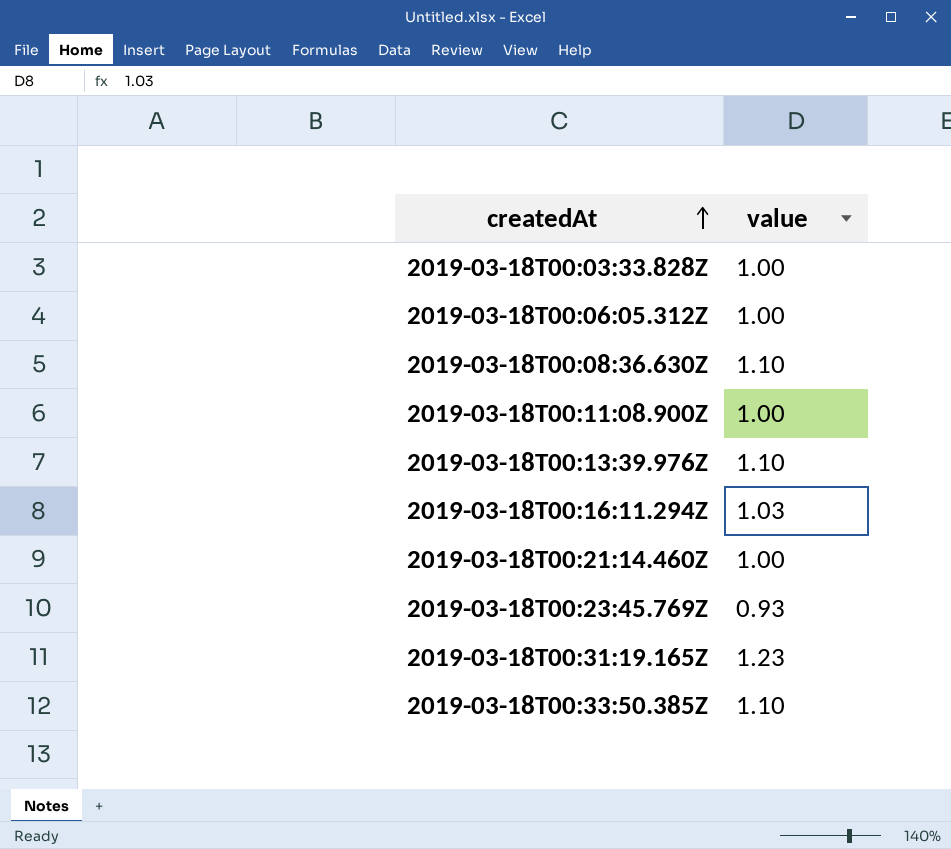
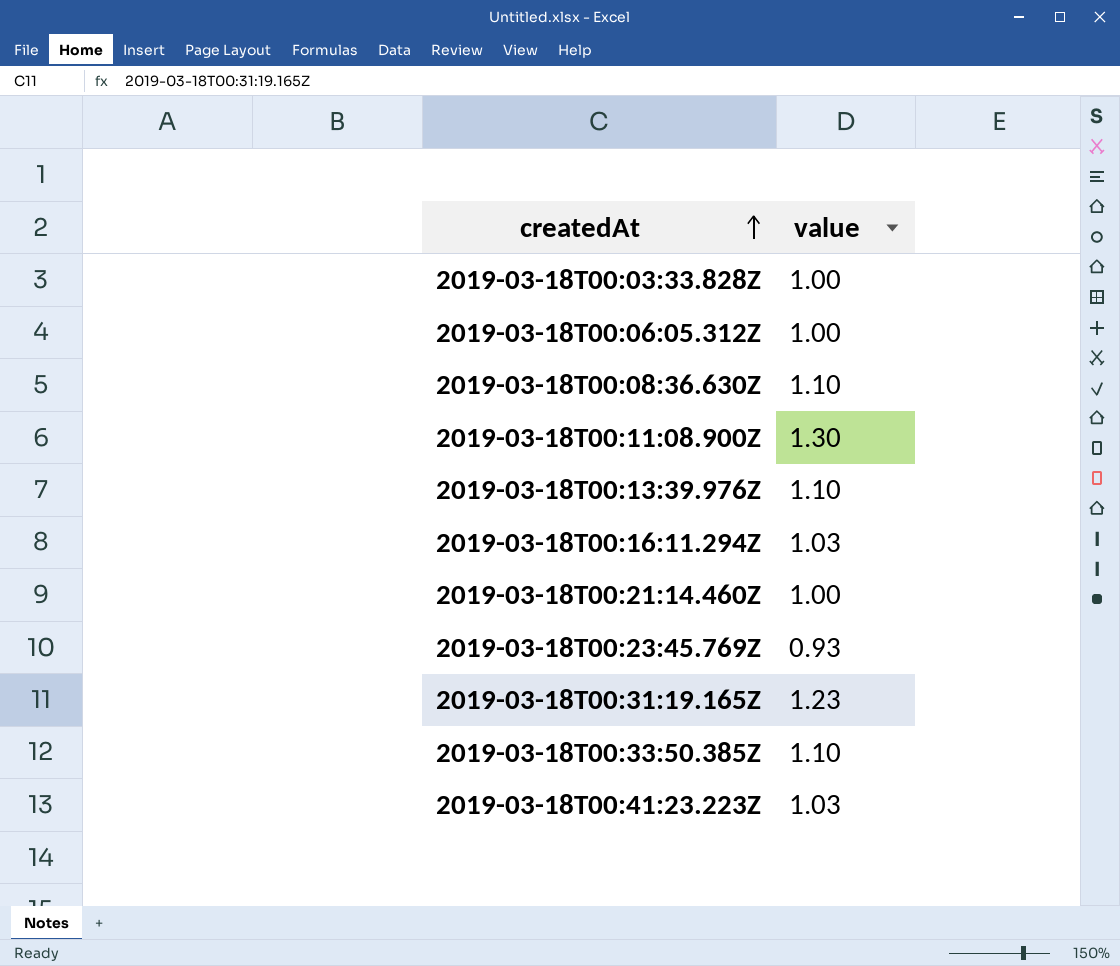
2019-03-18T00:11:08.900Z | value: 1.00 -> 1.30
row 2019-03-18T00:41:23.223Z: none -> 1.03

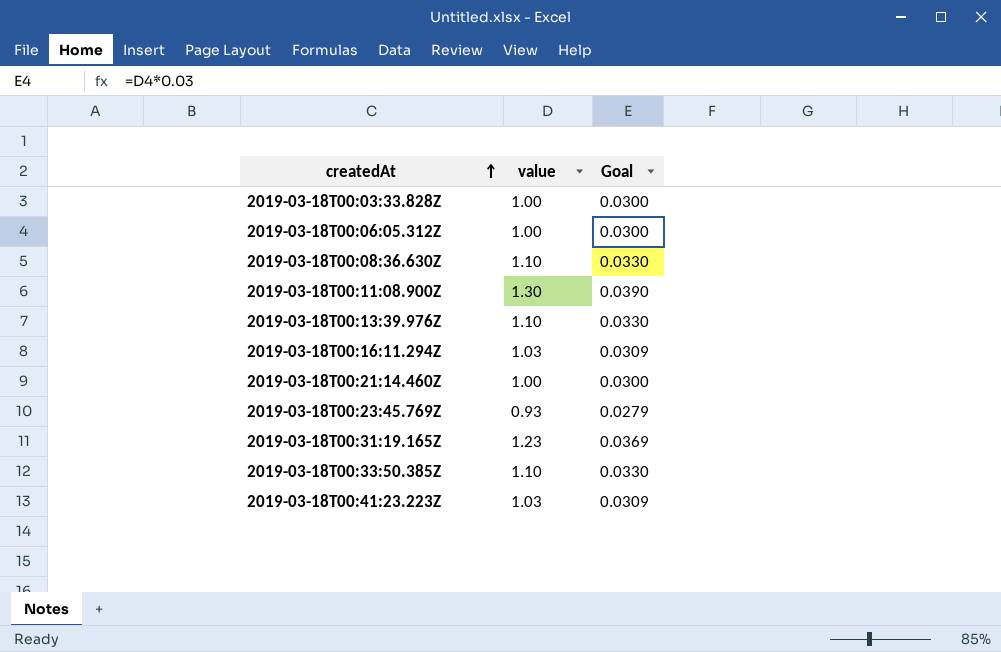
column Goal | formula: none -> [value] * 0.03

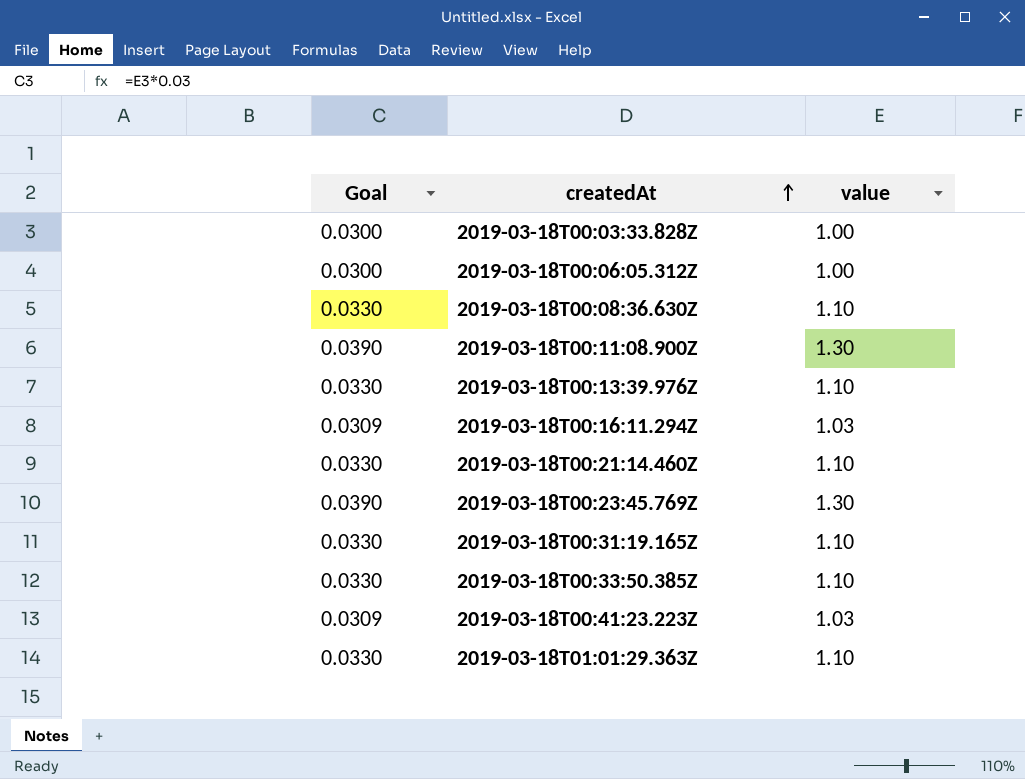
column Goal | position: 3 -> 1
2019-03-18T00:21:14.460Z | Goal: 0.0300 -> 0.0330
2019-03-18T00:21:14.460Z | value: 1.00 -> 1.10
2019-03-18T00:23:45.769Z | Goal: 0.0279 -> 0.0390
2019-03-18T00:23:45.769Z | value: 0.93 -> 1.30
2019-03-18T00:31:19.165Z | Goal: 0.0369 -> 0.0330
2019-03-18T00:31:19.165Z | value: 1.23 -> 1.10
row 2019-03-18T01:01:29.363Z: none -> 0.0330 | 1.10

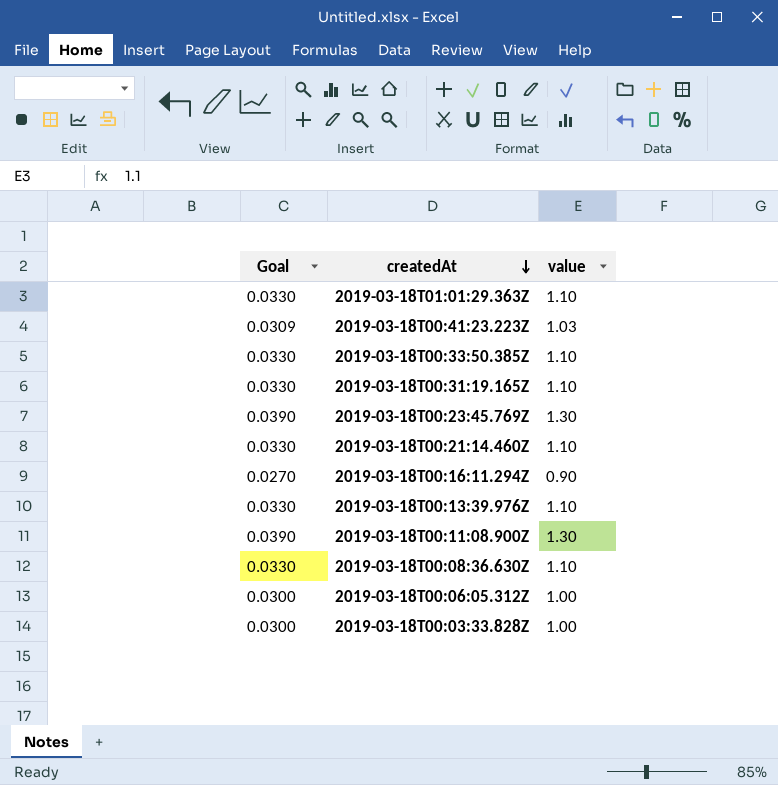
row order: createdAt ascending -> createdAt descending
2019-03-18T00:16:11.294Z | Goal: 0.0309 -> 0.0270
2019-03-18T00:16:11.294Z | value: 1.03 -> 0.90

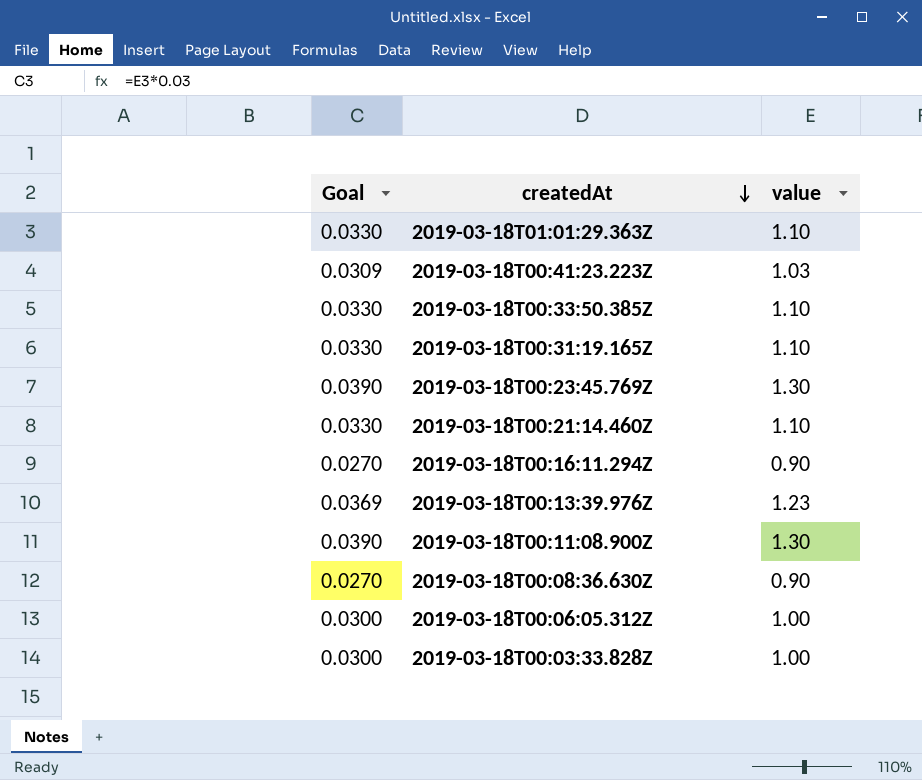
2019-03-18T00:13:39.976Z | Goal: 0.0330 -> 0.0369
2019-03-18T00:13:39.976Z | value: 1.10 -> 1.23
2019-03-18T00:08:36.630Z | Goal: 0.0330 -> 0.0270
2019-03-18T00:08:36.630Z | value: 1.10 -> 0.90

